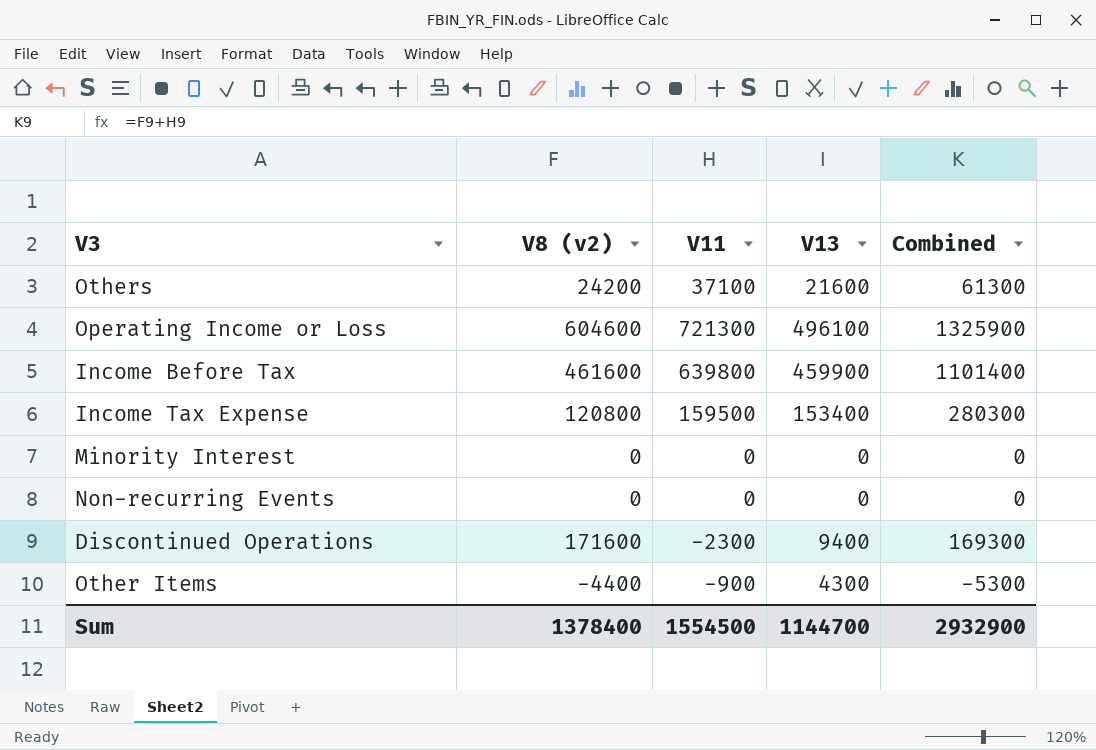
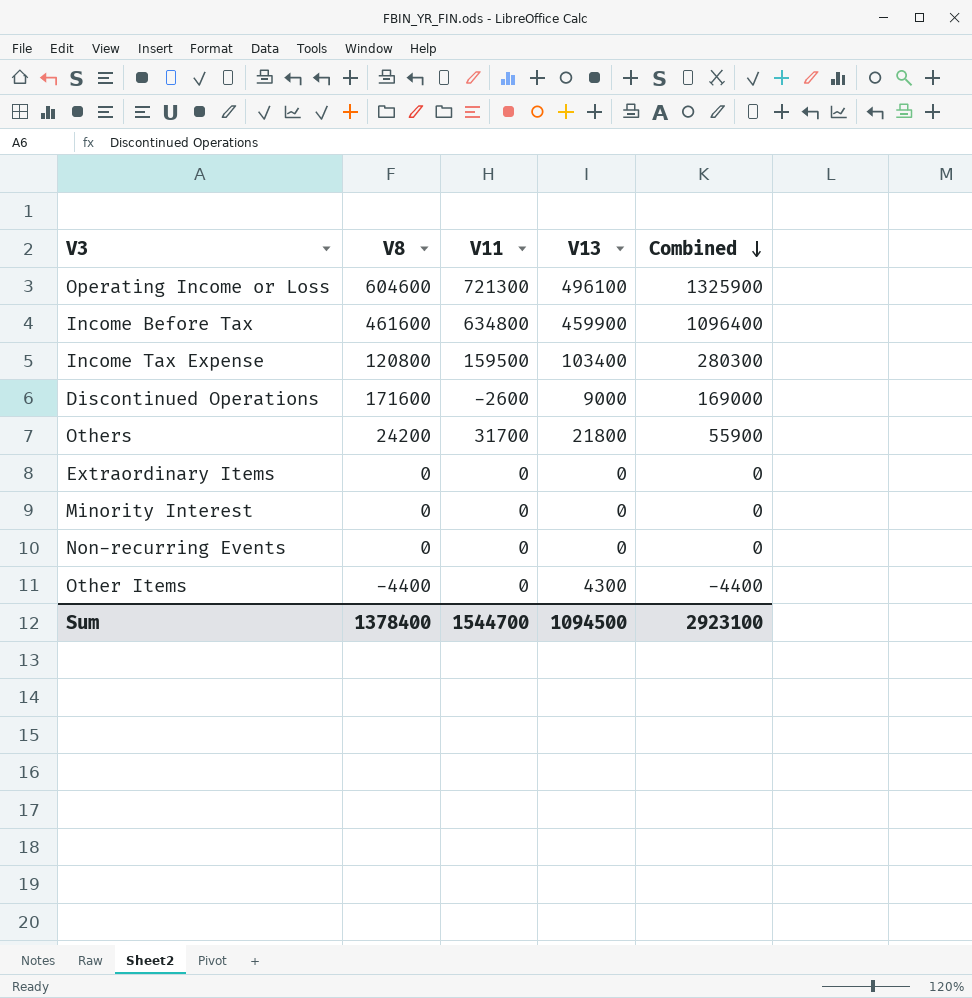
row order: none -> Combined descending
column name: V8 (v2) -> V8
Income Before Tax | V11: 639800 -> 634800
Income Before Tax | Combined: 1101400 -> 1096400
Income Tax Expense | V13: 153400 -> 103400
Discontinued Operations | V11: -2300 -> -2600
Discontinued Operations | V13: 9400 -> 9000
Discontinued Operations | Combined: 169300 -> 169000
Others | V11: 37100 -> 31700
Others | V13: 21600 -> 21800
Others | Combined: 61300 -> 55900
row Extraordinary Items: none -> 0 | 0 | 0 | 0
Other Items | V11: -900 -> 0
Other Items | Combined: -5300 -> -4400
Sum | V11: 1554500 -> 1544700
Sum | V13: 1144700 -> 1094500
Sum | Combined: 2932900 -> 2923100

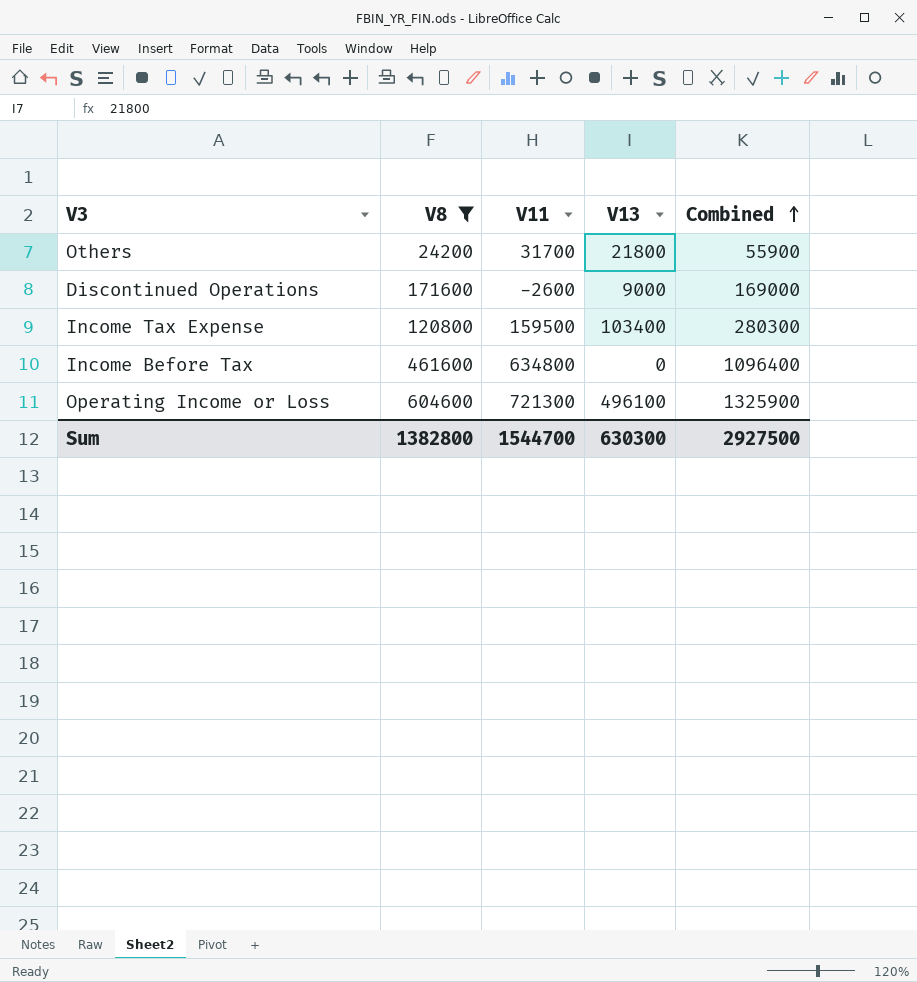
filter: none -> V8 >= 24200
row order: Combined descending -> Combined ascending
Income Before Tax | V13: 459900 -> 0
Sum | V8: 1378400 -> 1382800
Sum | V13: 1094500 -> 630300
Sum | Combined: 2923100 -> 2927500

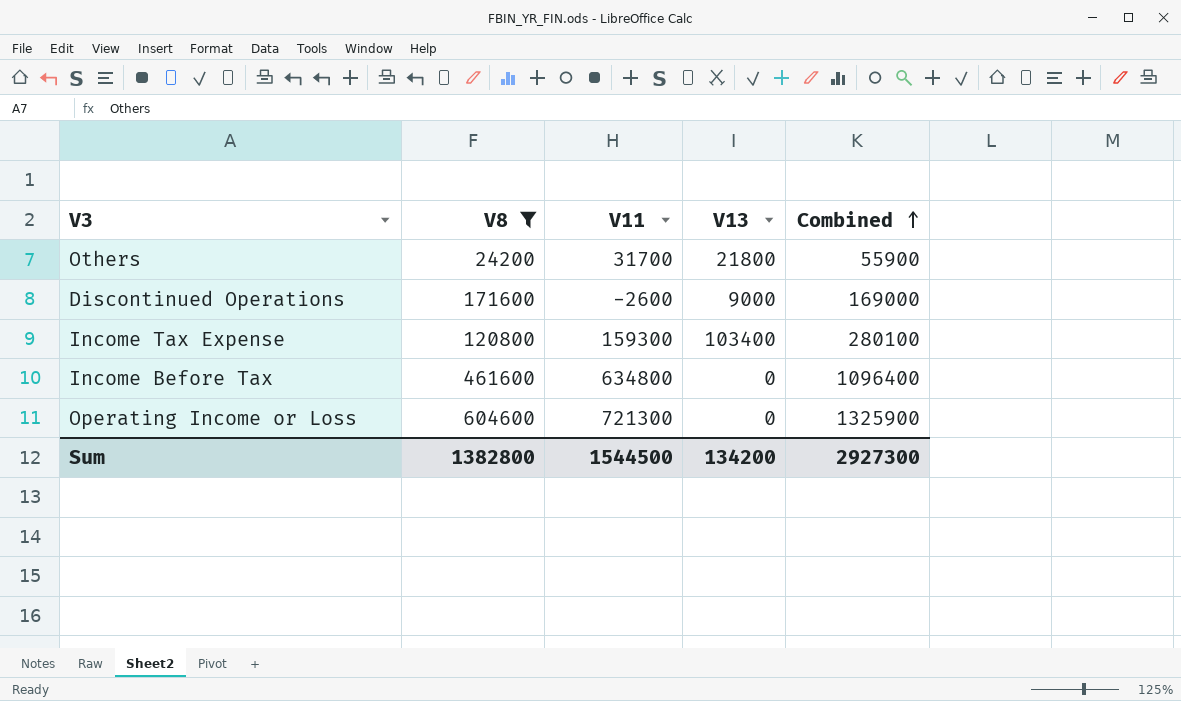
Income Tax Expense | V11: 159500 -> 159300
Income Tax Expense | Combined: 280300 -> 280100
Operating Income or Loss | V13: 496100 -> 0
Sum | V11: 1544700 -> 1544500
Sum | V13: 630300 -> 134200
Sum | Combined: 2927500 -> 2927300

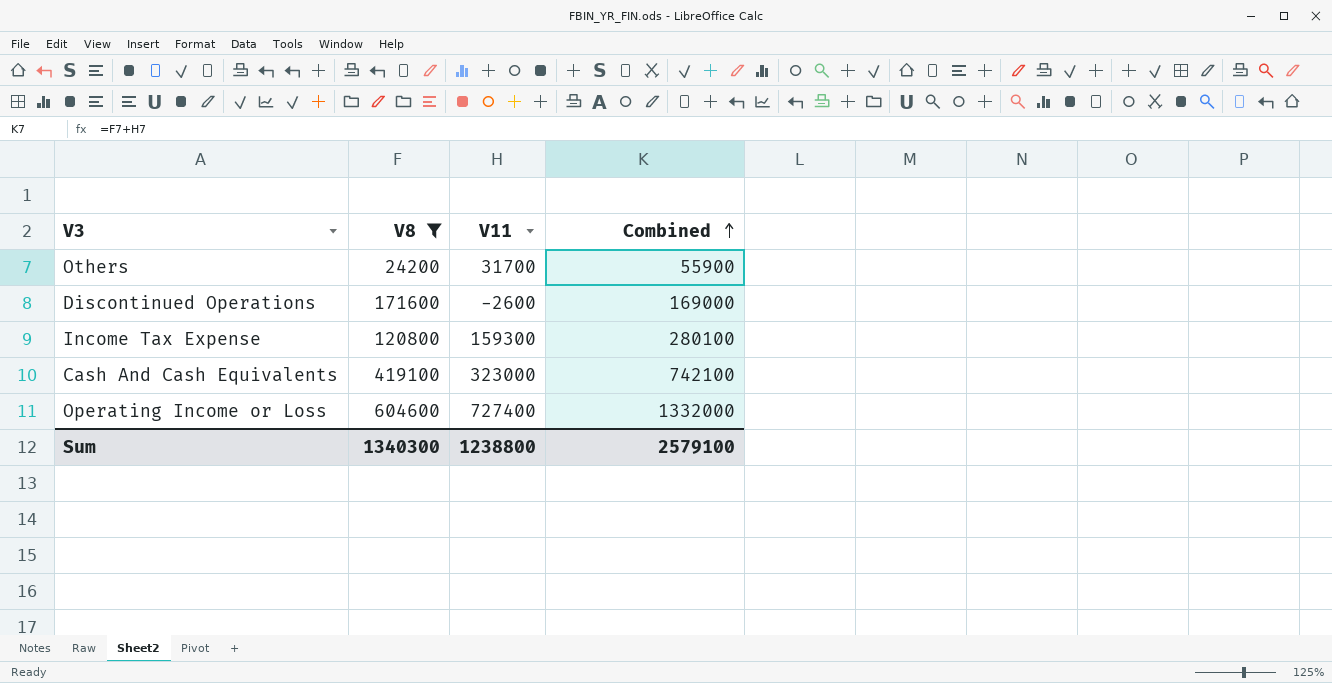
column V13 | position: 4 -> none
row Income Before Tax: 461600 | 634800 | 0 | 1096400 -> none
row Cash And Cash Equivalents: none -> 419100 | 323000 | 742100
Operating Income or Loss | V11: 721300 -> 727400
Operating Income or Loss | Combined: 1325900 -> 1332000
Sum | V8: 1382800 -> 1340300
Sum | V11: 1544500 -> 1238800
Sum | Combined: 2927300 -> 2579100

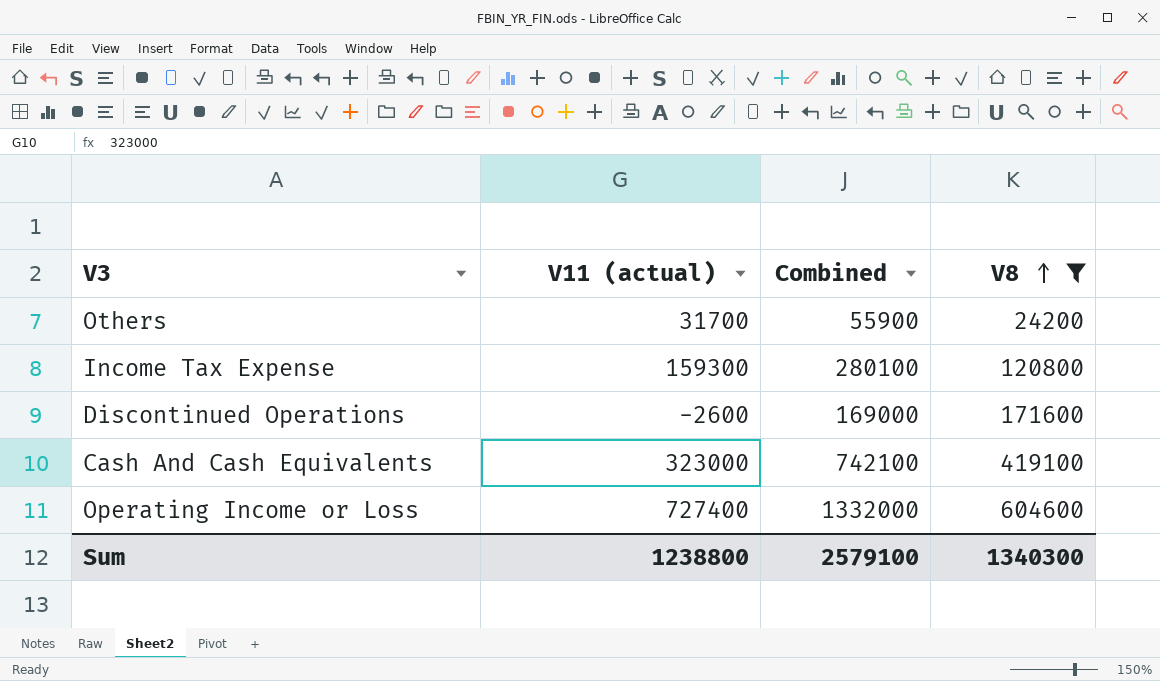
row order: Combined ascending -> V8 ascending
column name: V11 -> V11 (actual)
column V8 | position: 2 -> 4

